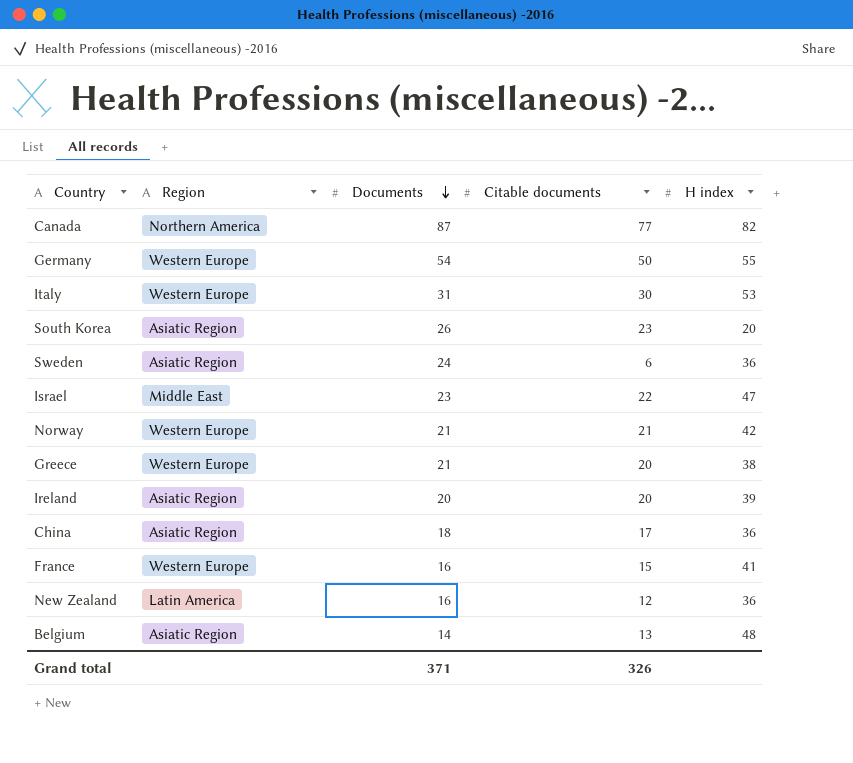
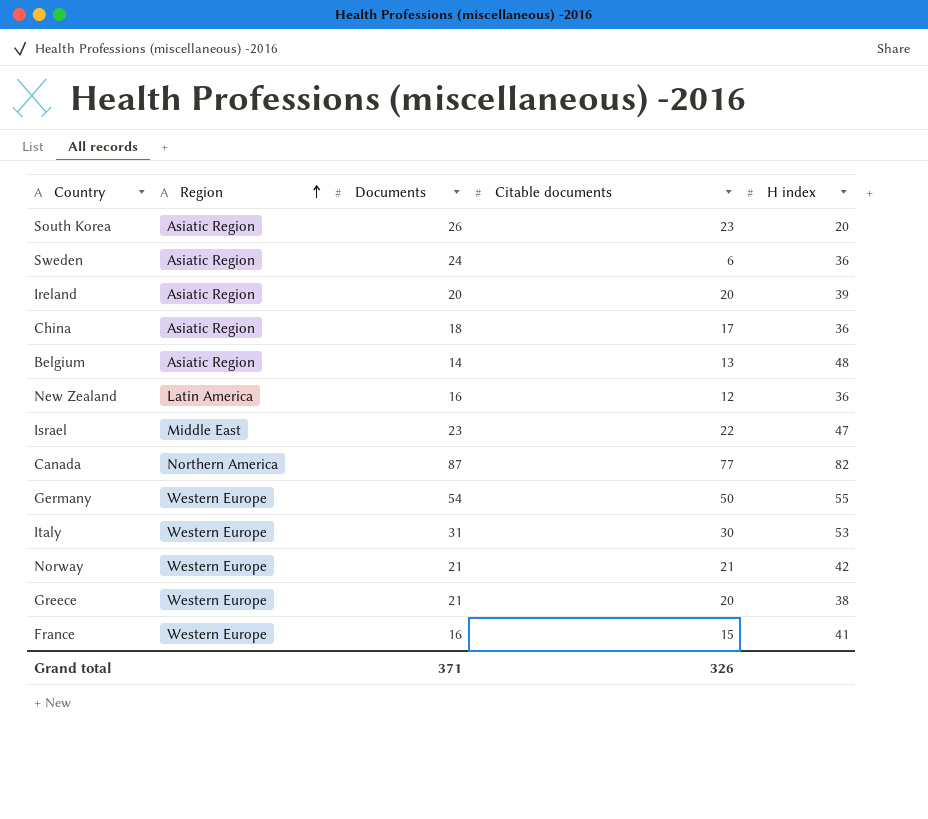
row order: Documents descending -> Region ascending

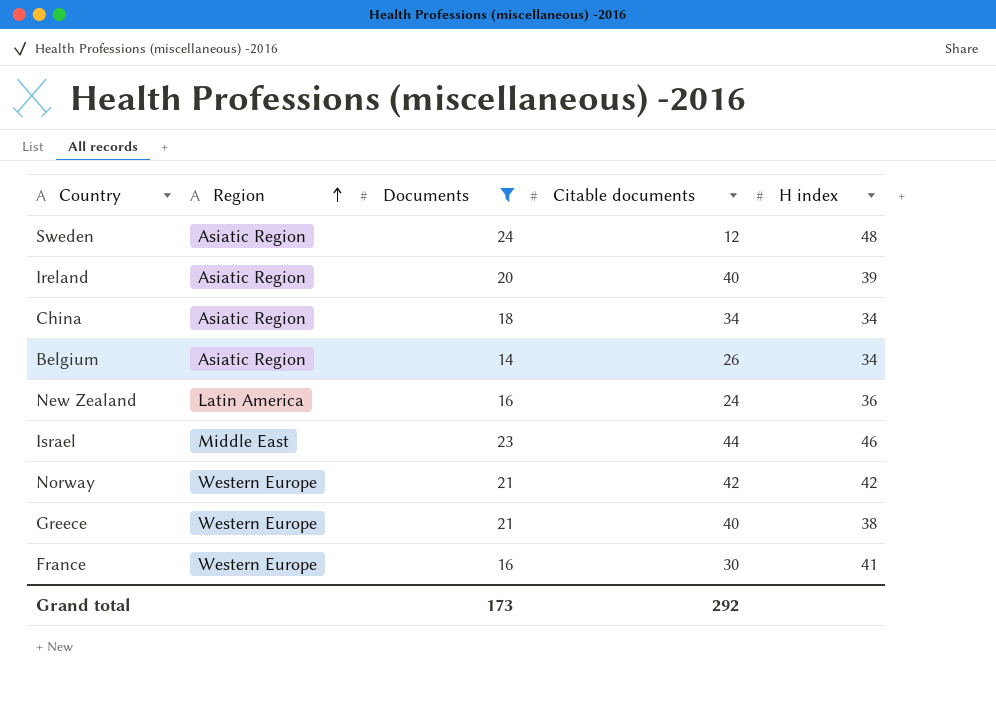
filter: none -> Documents <= 24
Sweden | Citable documents: 6 -> 12
Sweden | H index: 36 -> 48
Ireland | Citable documents: 20 -> 40
China | Citable documents: 17 -> 34
China | H index: 36 -> 34
Belgium | Citable documents: 13 -> 26
Belgium | H index: 48 -> 34
New Zealand | Citable documents: 12 -> 24
Israel | Citable documents: 22 -> 44
Israel | H index: 47 -> 46
Norway | Citable documents: 21 -> 42
Greece | Citable documents: 20 -> 40
France | Citable documents: 15 -> 30
Grand total | Documents: 371 -> 173
Grand total | Citable documents: 326 -> 292

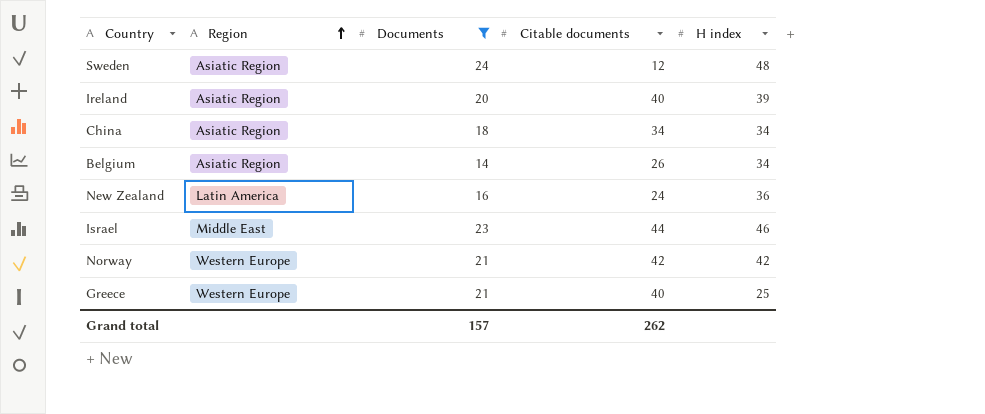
row France: Western Europe | 16 | 30 | 41 -> none
Greece | H index: 38 -> 25
Grand total | Documents: 173 -> 157
Grand total | Citable documents: 292 -> 262

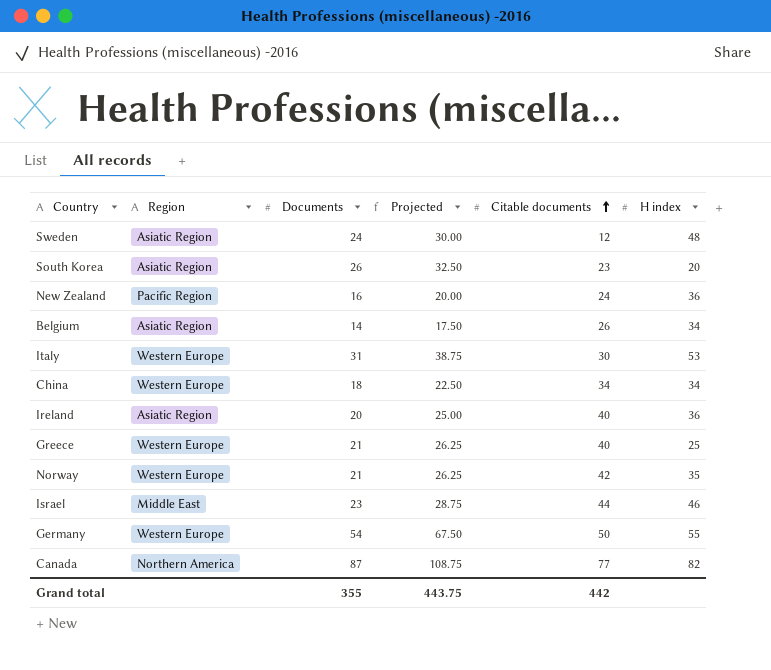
filter: Documents <= 24 -> none
row order: Region ascending -> Citable documents ascending
column Projected | formula: none -> [Documents] * 1.25
New Zealand | Region: Latin America -> Pacific Region
China | Region: Asiatic Region -> Western Europe
Ireland | H index: 39 -> 36
Norway | H index: 42 -> 35
Grand total | Documents: 157 -> 355
Grand total | Citable documents: 262 -> 442

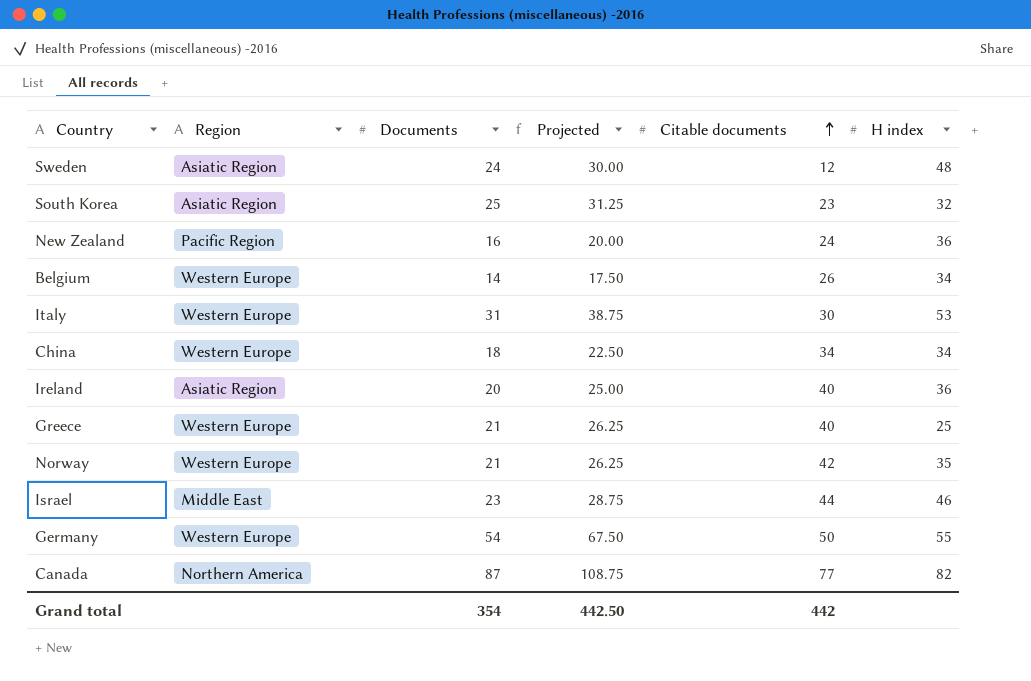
South Korea | Documents: 26 -> 25
South Korea | Projected: 32.50 -> 31.25
South Korea | H index: 20 -> 32
Belgium | Region: Asiatic Region -> Western Europe
Grand total | Documents: 355 -> 354
Grand total | Projected: 443.75 -> 442.50

